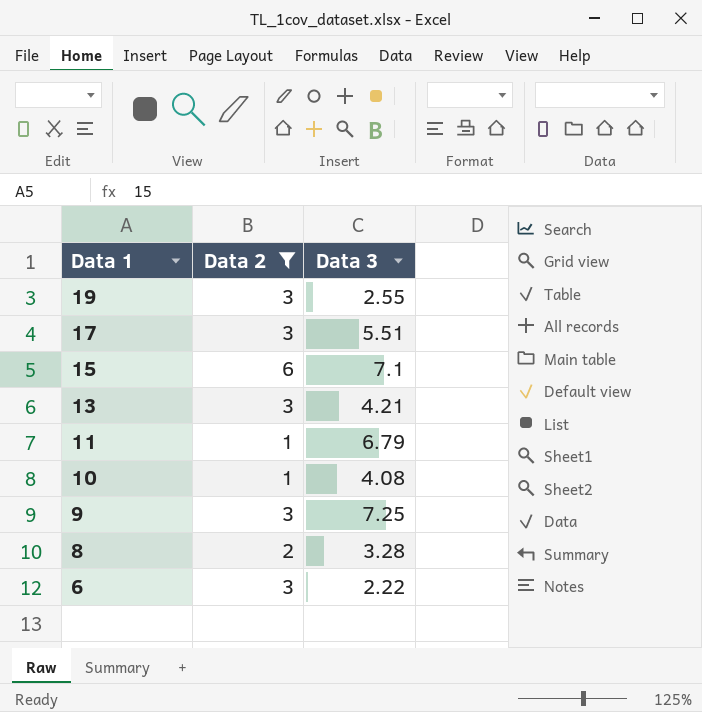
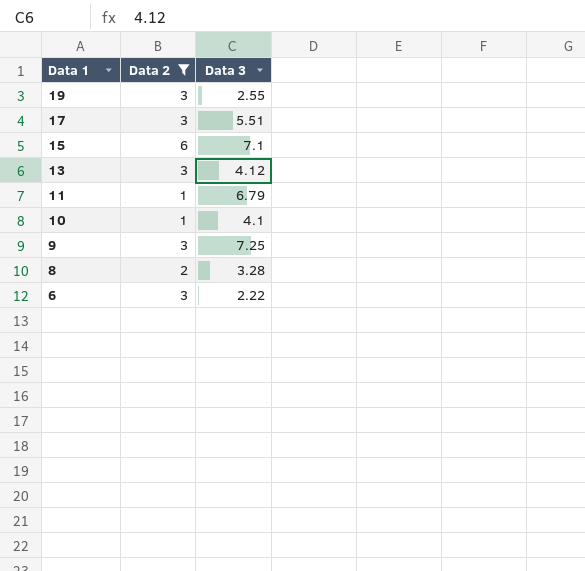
13 | Data 3: 4.21 -> 4.12
10 | Data 3: 4.08 -> 4.1

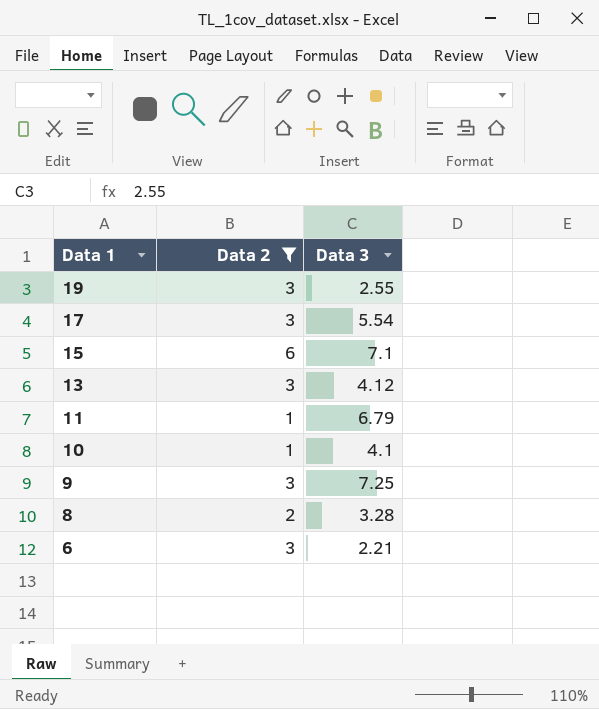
17 | Data 3: 5.51 -> 5.54
6 | Data 3: 2.22 -> 2.21

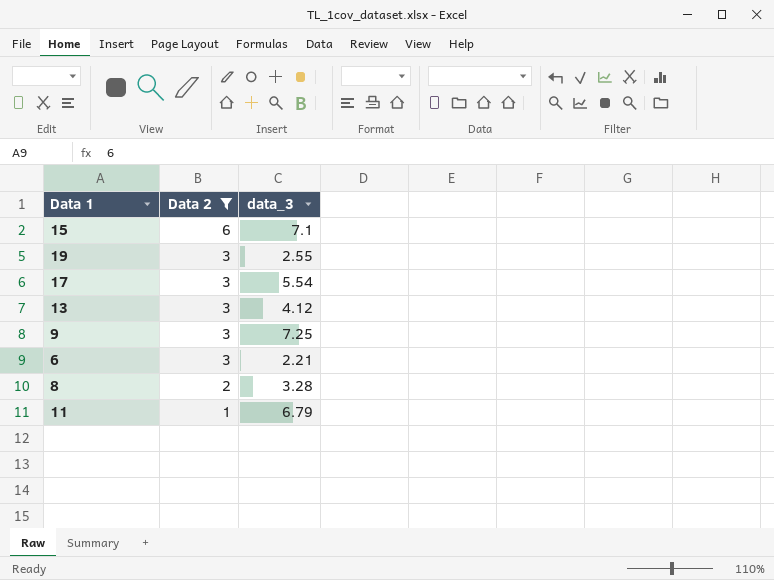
row order: Data 1 descending -> Data 2 descending
column name: Data 3 -> data_3
row 10: 1 | 4.1 -> none

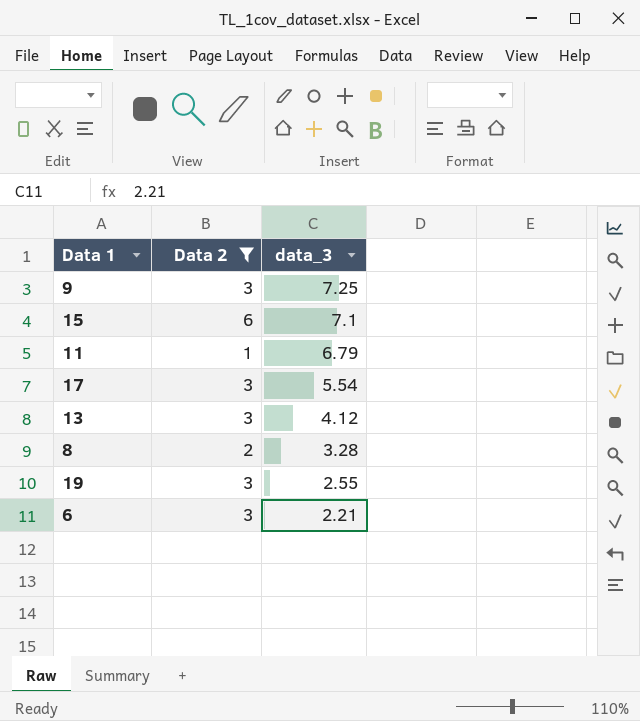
row order: Data 2 descending -> data_3 descending

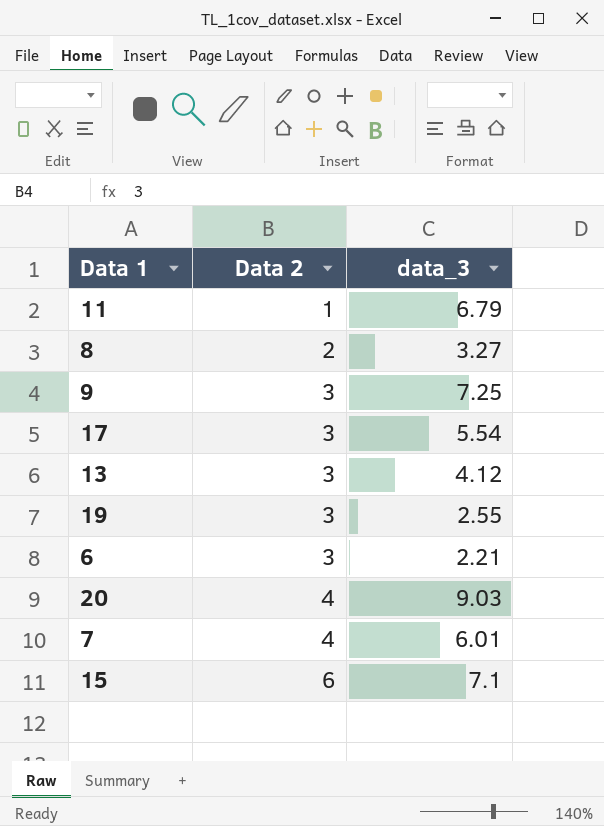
filter: Data 2 != 4 -> none
row order: data_3 descending -> Data 2 ascending
8 | data_3: 3.28 -> 3.27

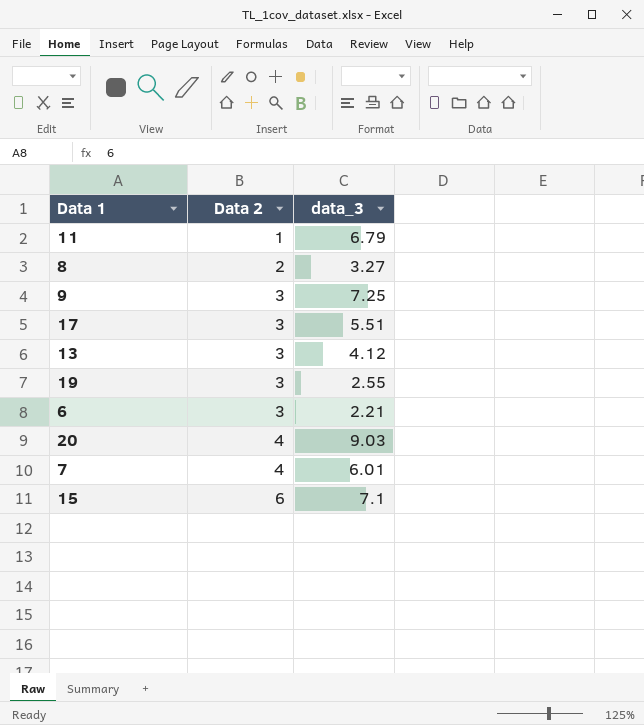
17 | data_3: 5.54 -> 5.51

